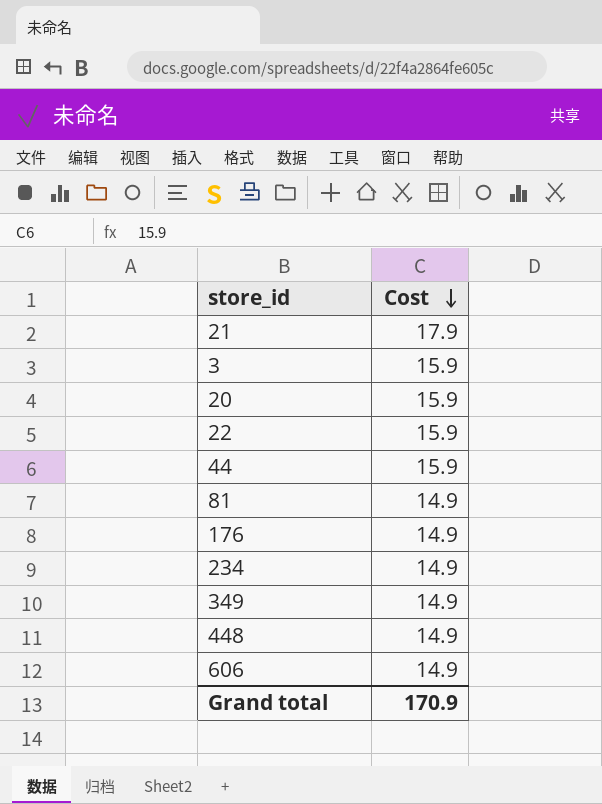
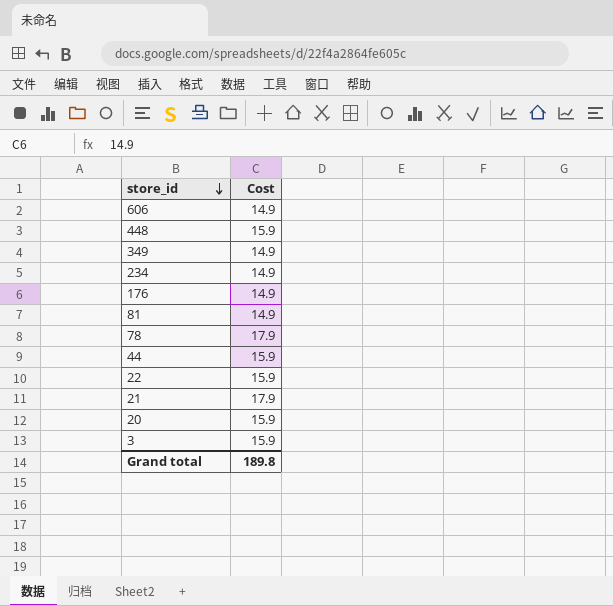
row order: Cost descending -> store_id descending
448 | Cost: 14.9 -> 15.9
row 78: none -> 17.9
Grand total | Cost: 170.9 -> 189.8

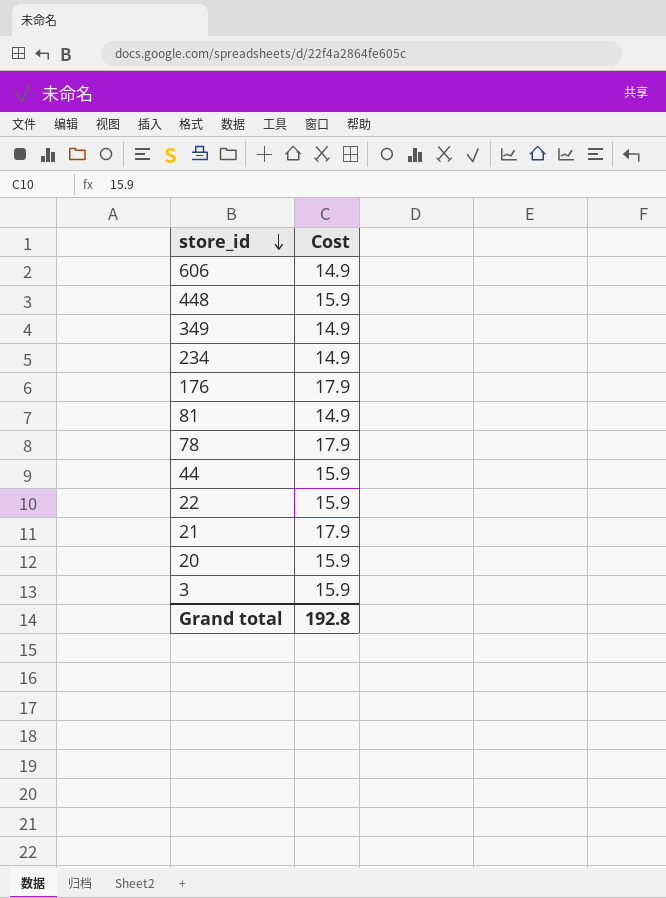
176 | Cost: 14.9 -> 17.9
Grand total | Cost: 189.8 -> 192.8

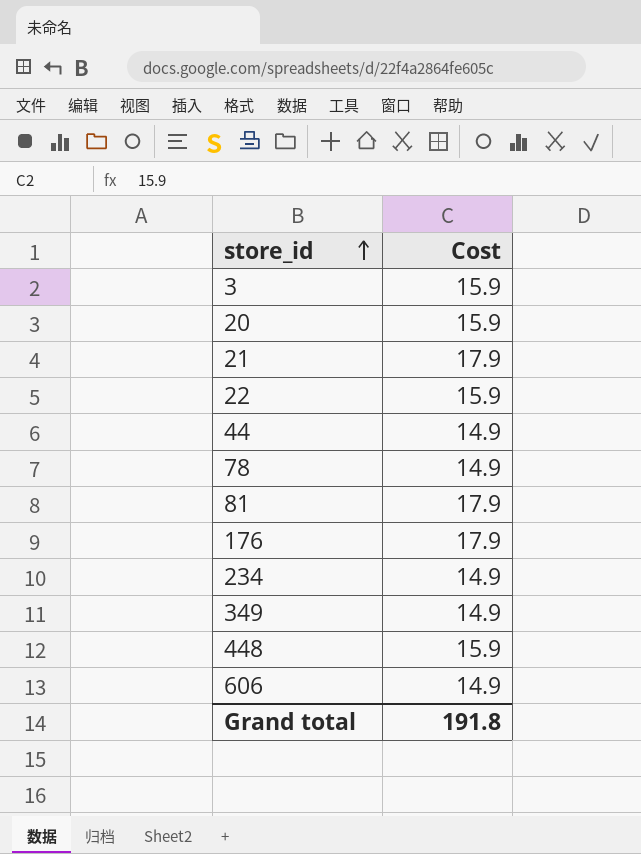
row order: store_id descending -> store_id ascending
44 | Cost: 15.9 -> 14.9
78 | Cost: 17.9 -> 14.9
81 | Cost: 14.9 -> 17.9
Grand total | Cost: 192.8 -> 191.8

